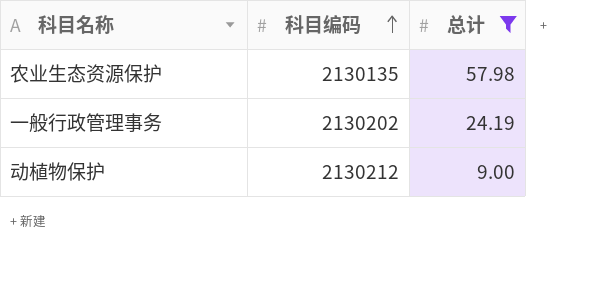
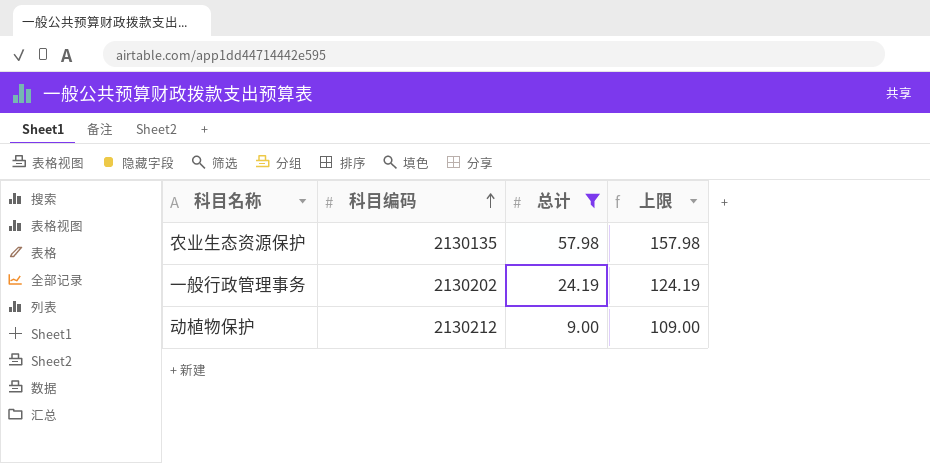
column 上限 | formula: none -> [总计] + 100

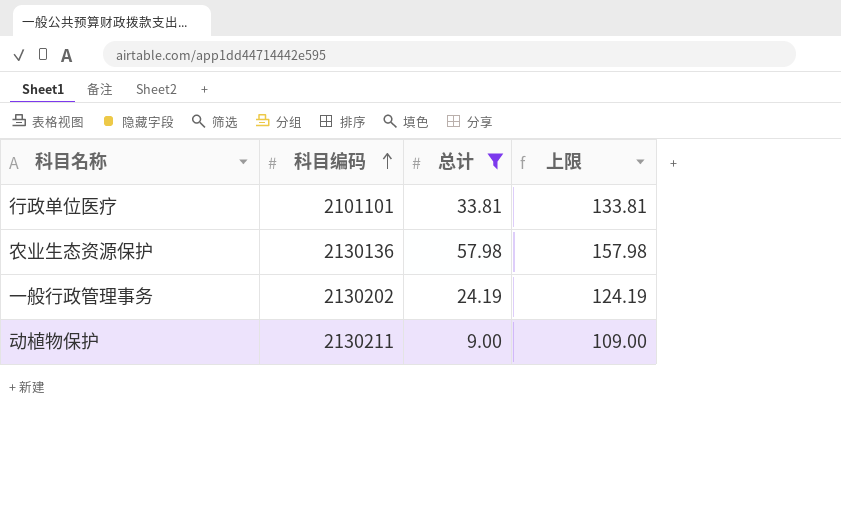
row 行政单位医疗: none -> 2101101 | 33.81 | 133.81
农业生态资源保护 | 科目编码: 2130135 -> 2130136
动植物保护 | 科目编码: 2130212 -> 2130211

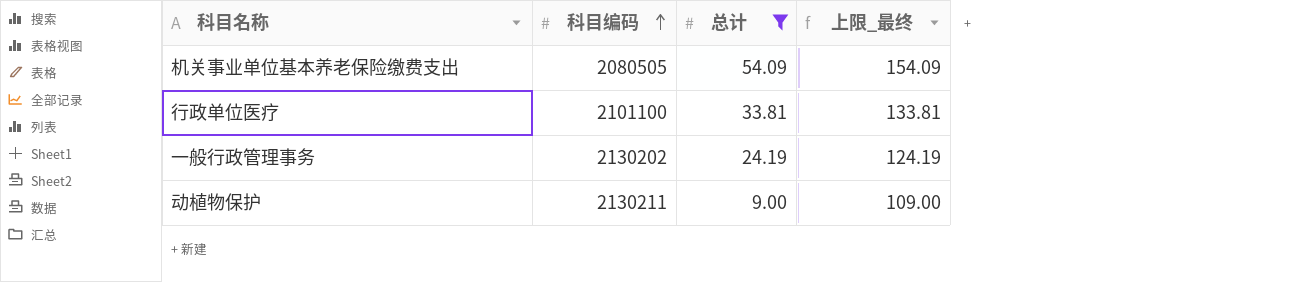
column name: 上限 -> 上限_最终
row 农业生态资源保护: 2130136 | 57.98 | 157.98 -> none
row 机关事业单位基本养老保险缴费支出: none -> 2080505 | 54.09 | 154.09
行政单位医疗 | 科目编码: 2101101 -> 2101100

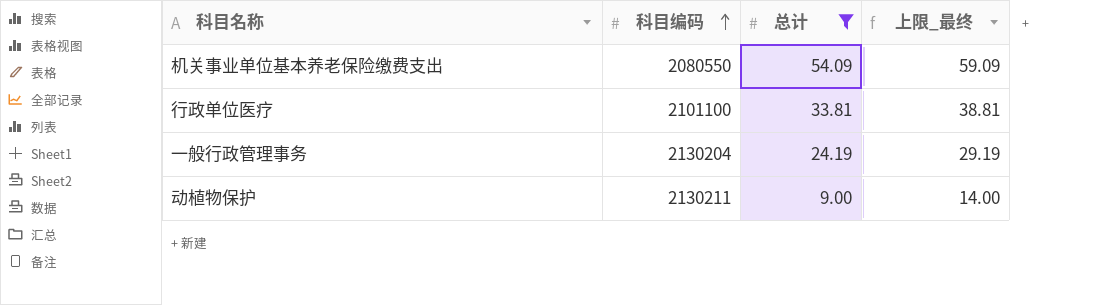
column 上限_最终 | formula: [总计] + 100 -> [总计] + 5
机关事业单位基本养老保险缴费支出 | 科目编码: 2080505 -> 2080550
一般行政管理事务 | 科目编码: 2130202 -> 2130204

